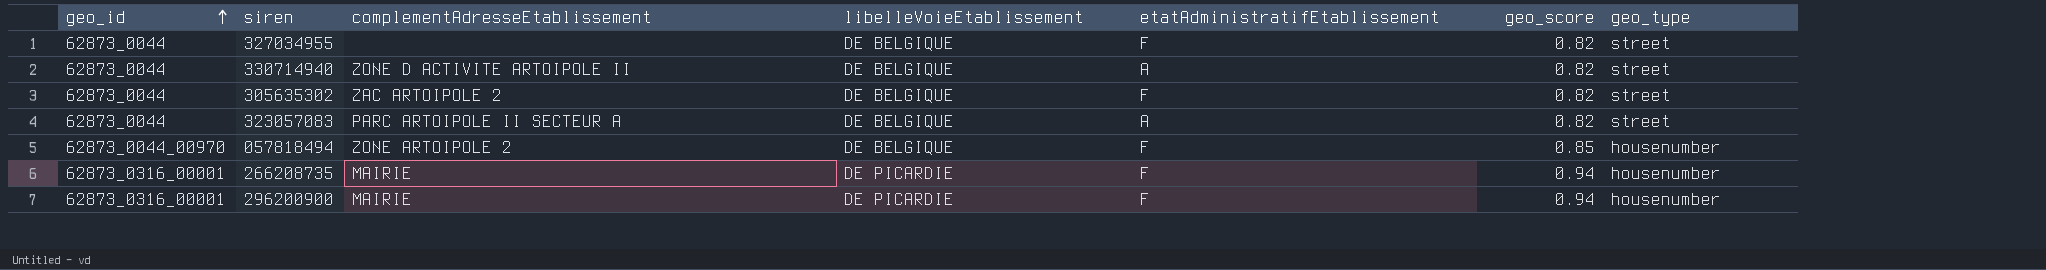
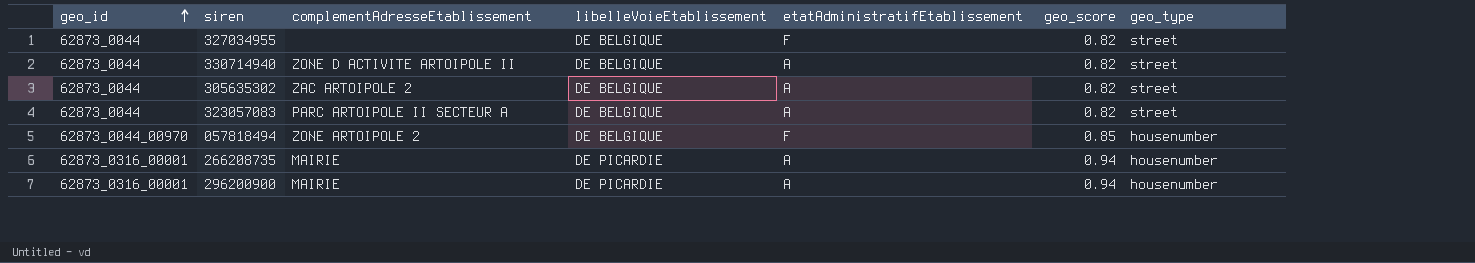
305635302 | etatAdministratifEtablissement: F -> A
266208735 | etatAdministratifEtablissement: F -> A
296200900 | etatAdministratifEtablissement: F -> A

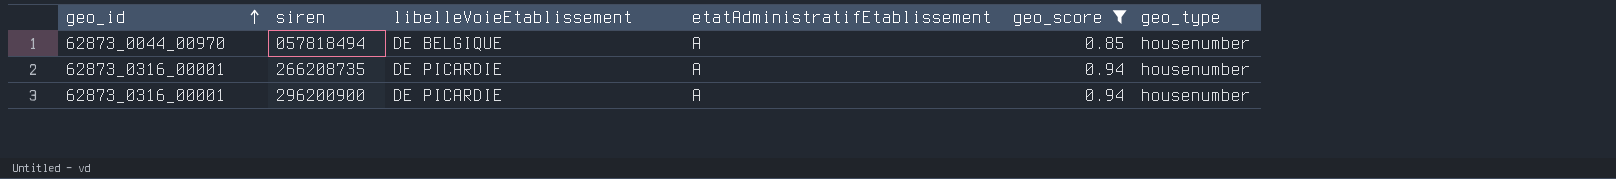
filter: none -> geo_score != 0.82
column complementAdresseEtablissement | position: 3 -> none
057818494 | etatAdministratifEtablissement: F -> A

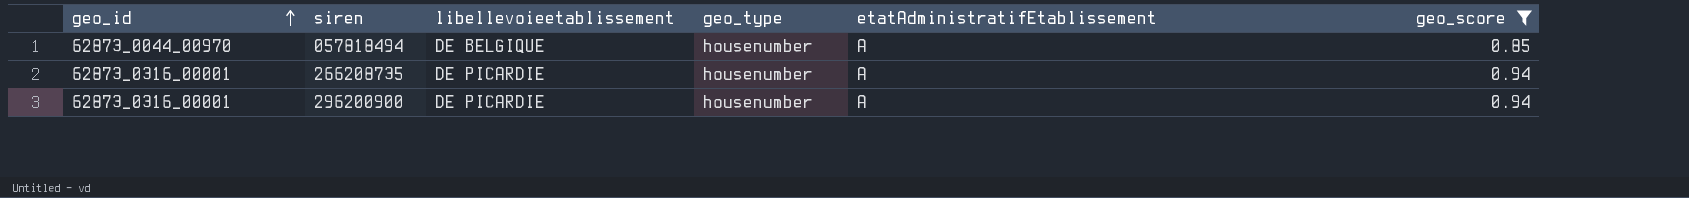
column name: libelleVoieEtablissement -> libellevoieetablissement
column geo_type | position: 6 -> 4

